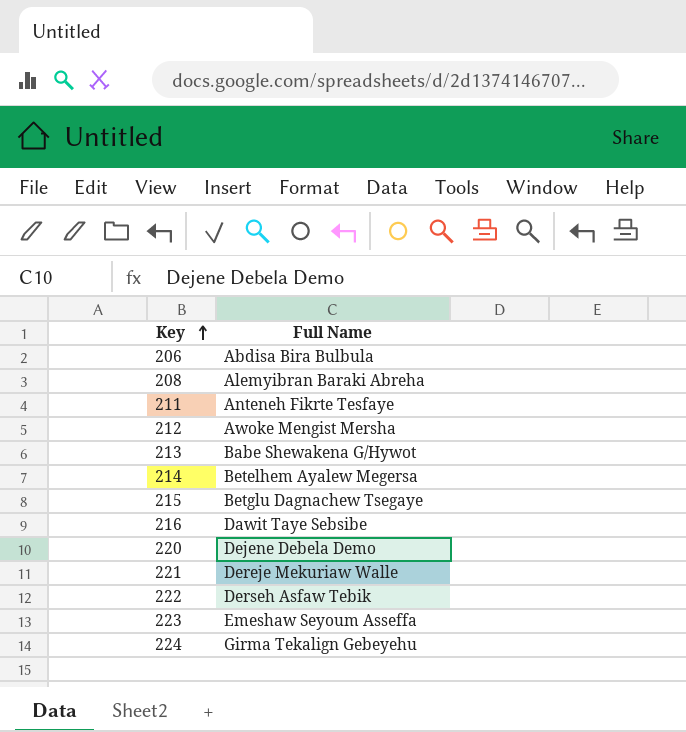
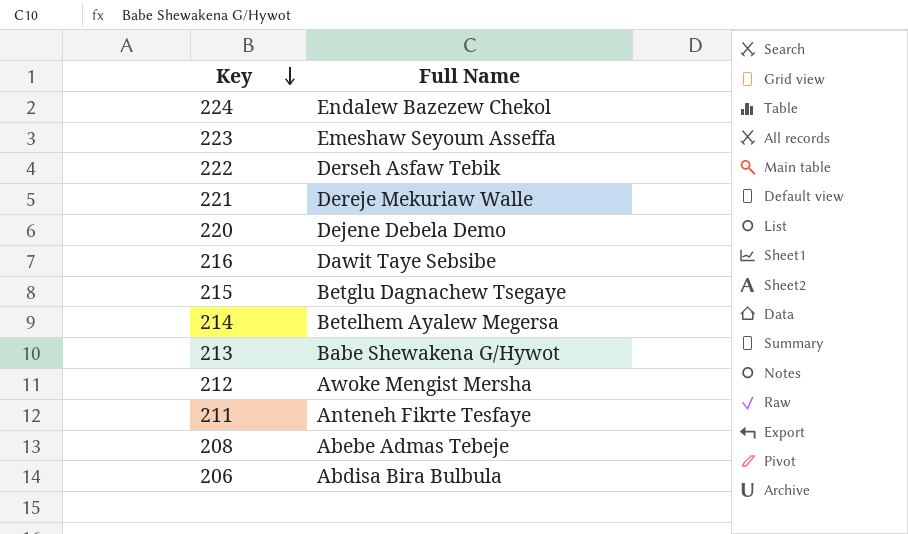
row order: Key ascending -> Key descending
224 | Full Name: Girma Tekalign Gebeyehu -> Endalew Bazezew Chekol
208 | Full Name: Alemyibran Baraki Abreha -> Abebe Admas Tebeje

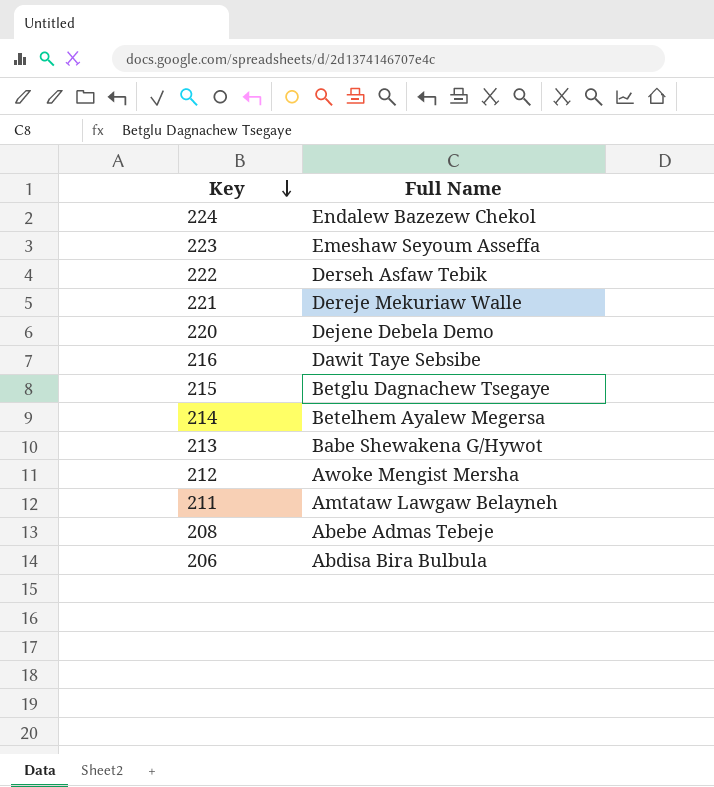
211 | Full Name: Anteneh Fikrte Tesfaye -> Amtataw Lawgaw Belayneh

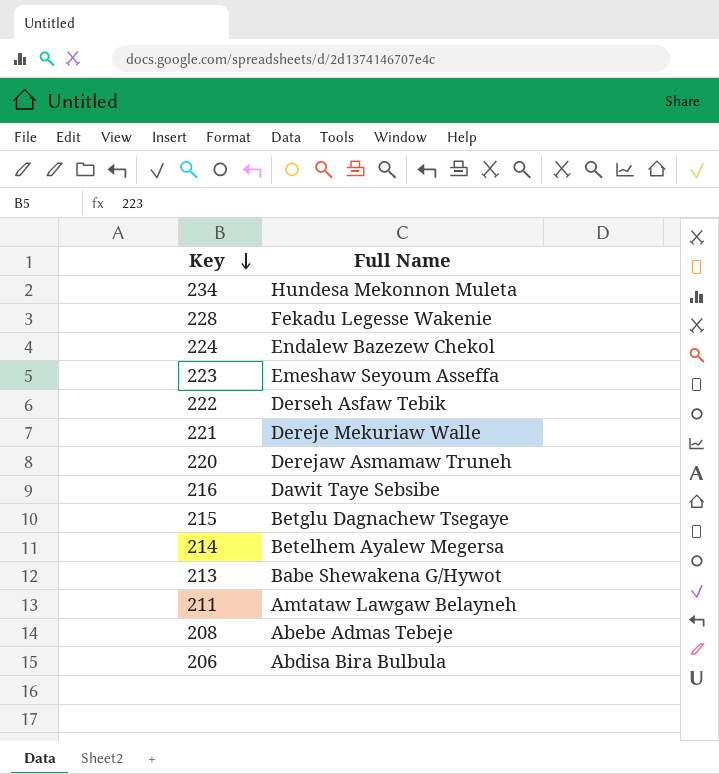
row 212: Awoke Mengist Mersha -> none
row 234: none -> Hundesa Mekonnon Muleta
row 228: none -> Fekadu Legesse Wakenie
220 | Full Name: Dejene Debela Demo -> Derejaw Asmamaw Truneh

